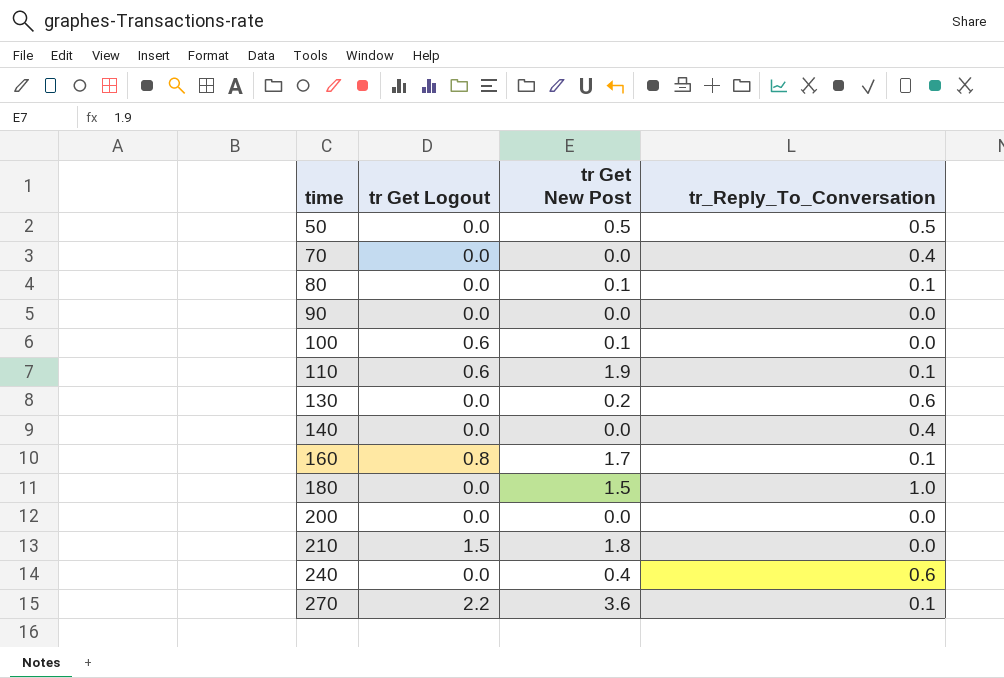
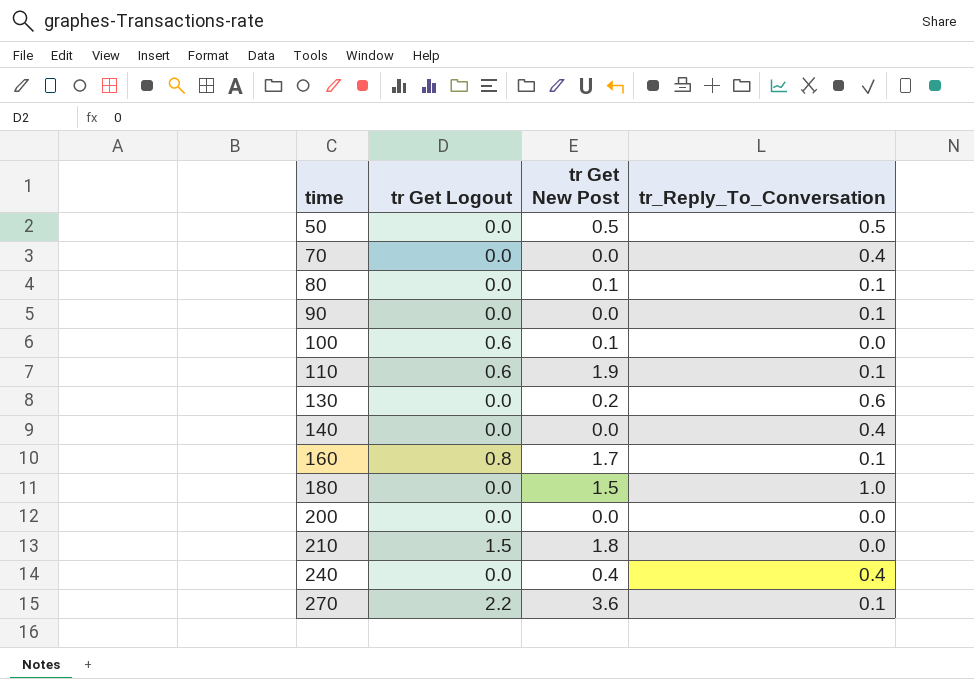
90 | tr_Reply_To_Conversation: 0.0 -> 0.1
240 | tr_Reply_To_Conversation: 0.6 -> 0.4

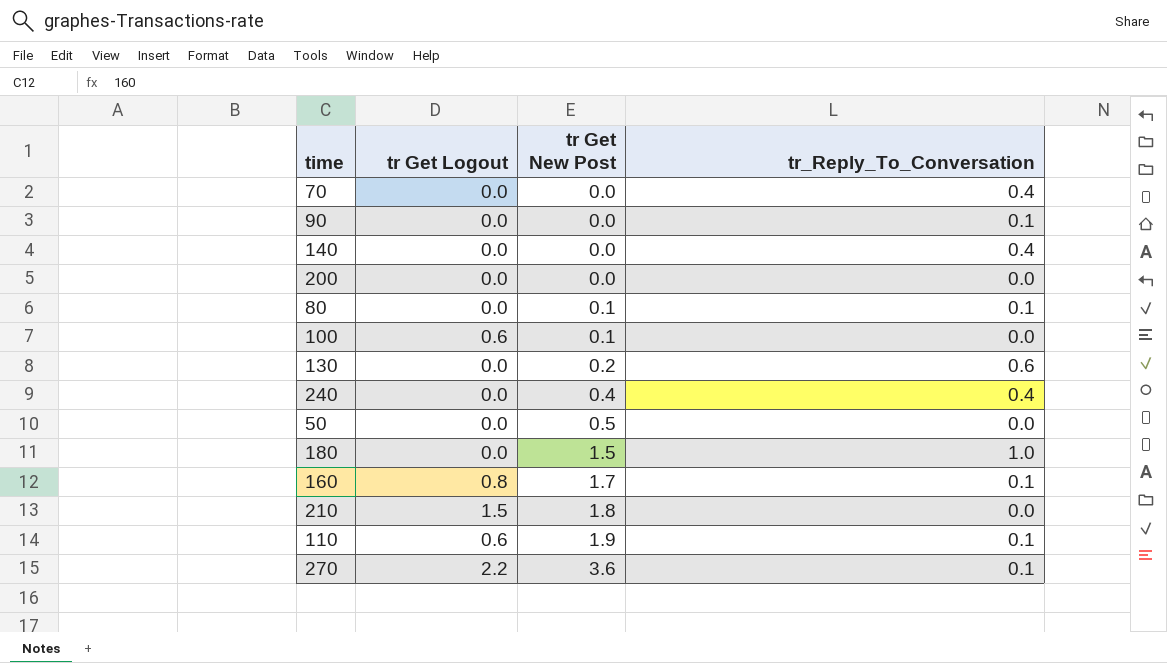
row order: time ascending -> tr Get New Post ascending
50 | tr_Reply_To_Conversation: 0.5 -> 0.0

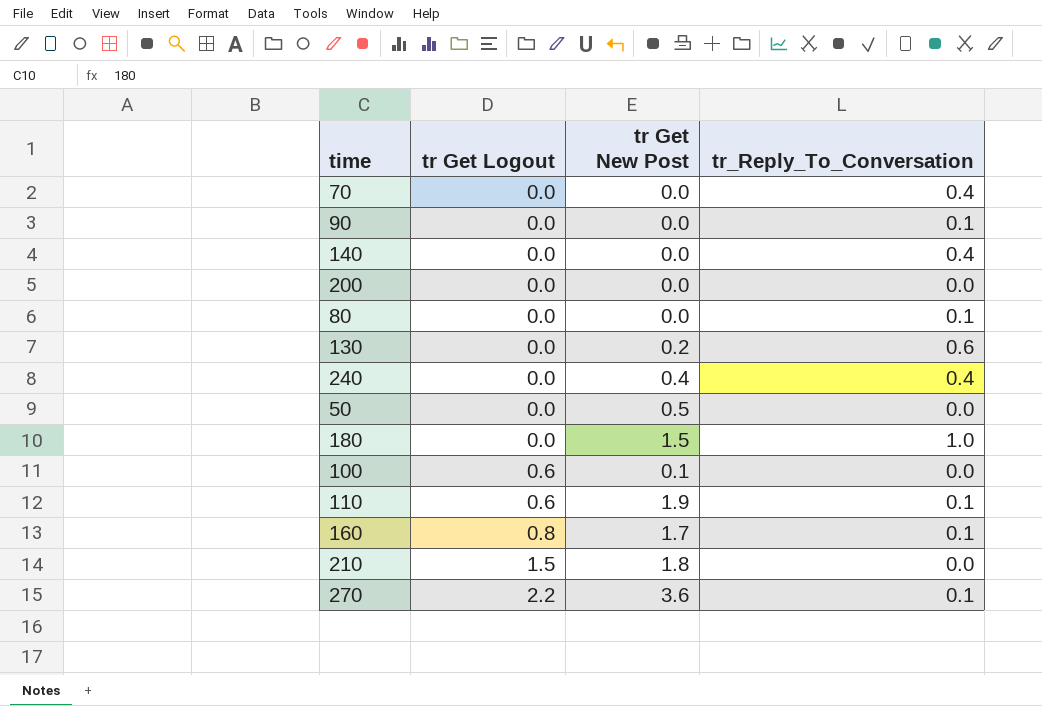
row order: tr Get New Post ascending -> tr Get Logout ascending
80 | tr Get New Post: 0.1 -> 0.0

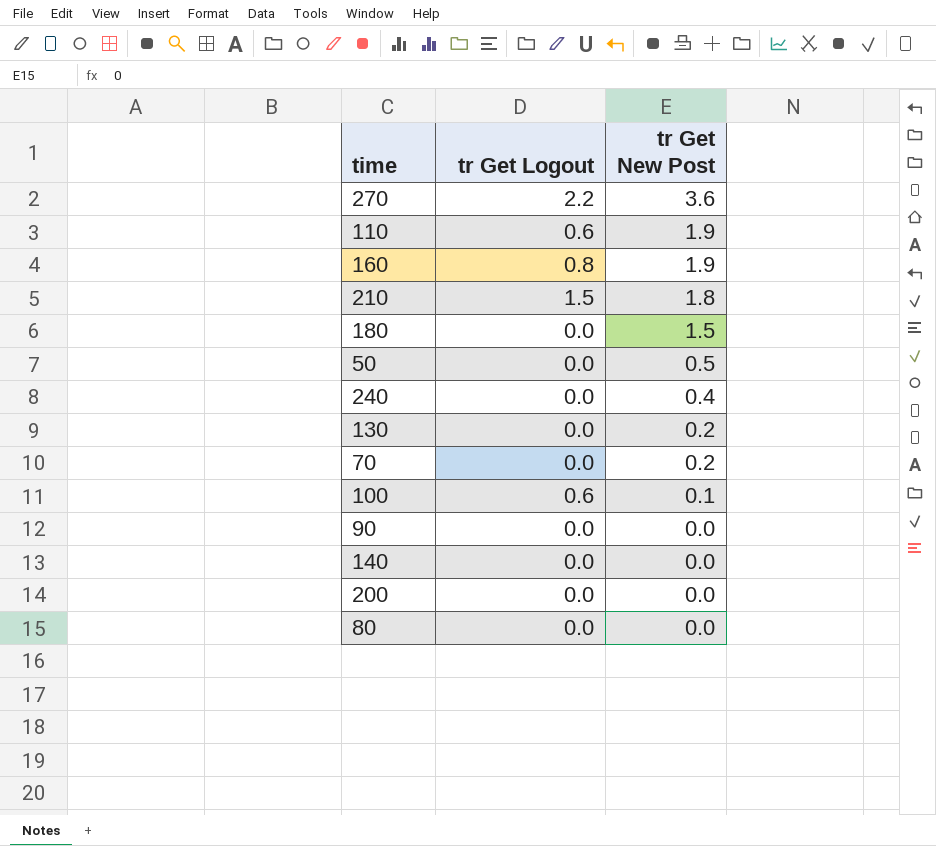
row order: tr Get Logout ascending -> tr Get New Post descending
column tr_Reply_To_Conversation | position: 4 -> none
160 | tr Get New Post: 1.7 -> 1.9
70 | tr Get New Post: 0.0 -> 0.2

